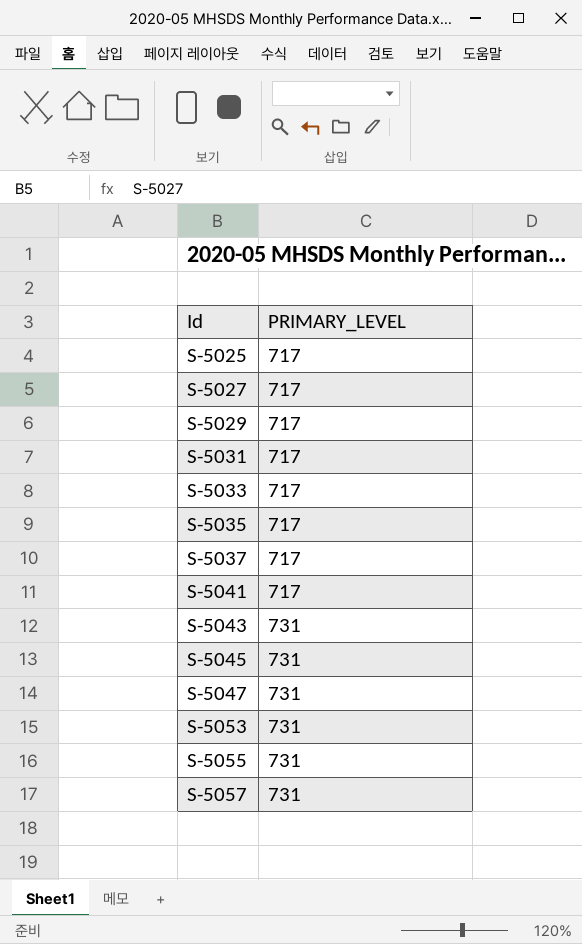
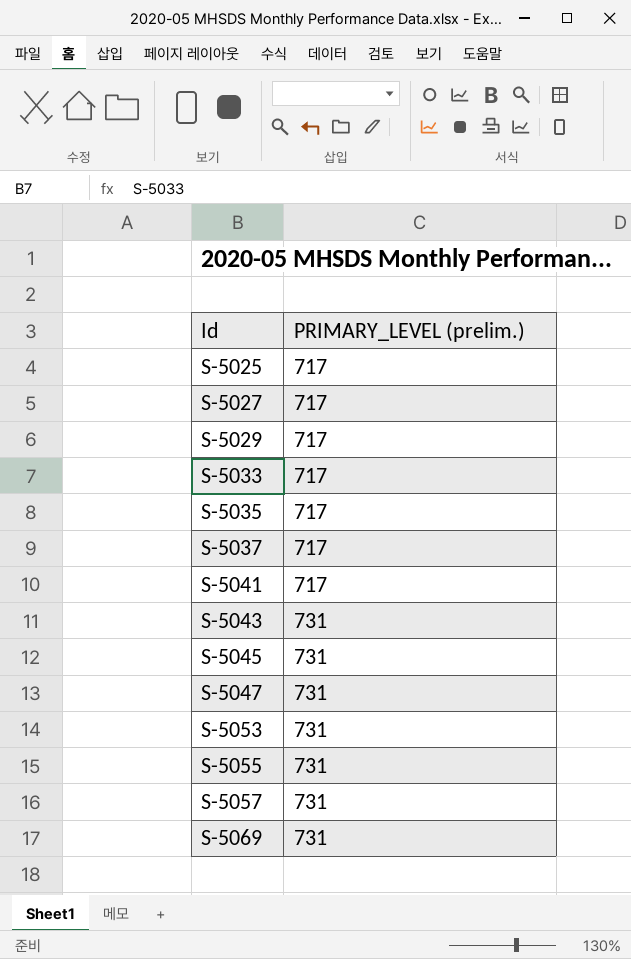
column name: PRIMARY_LEVEL -> PRIMARY_LEVEL (prelim.)
row S-5031: 717 -> none
row S-5069: none -> 731

